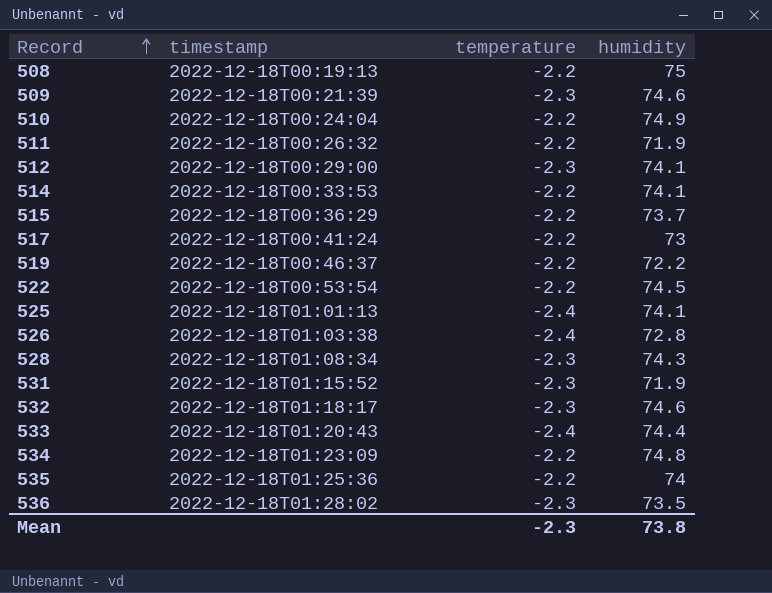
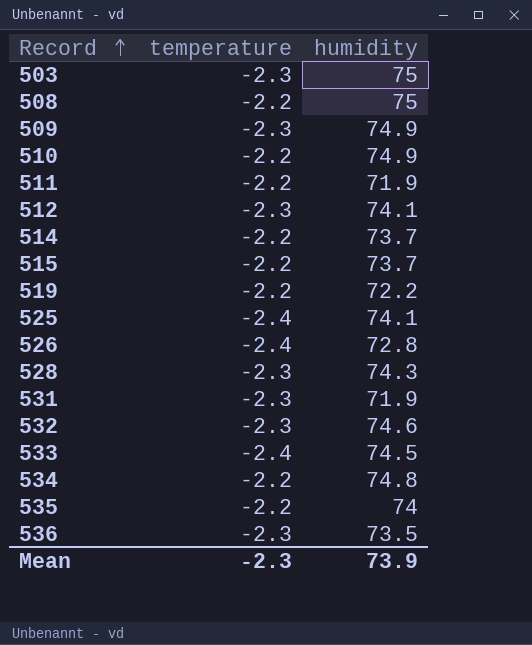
column timestamp | position: 2 -> none
row 517: 2022-12-18T00:41:24 | -2.2 | 73 -> none
row 522: 2022-12-18T00:53:54 | -2.2 | 74.5 -> none
row 503: none -> -2.3 | 75
509 | humidity: 74.6 -> 74.9
514 | humidity: 74.1 -> 73.7
533 | humidity: 74.4 -> 74.5
Mean | humidity: 73.8 -> 73.9

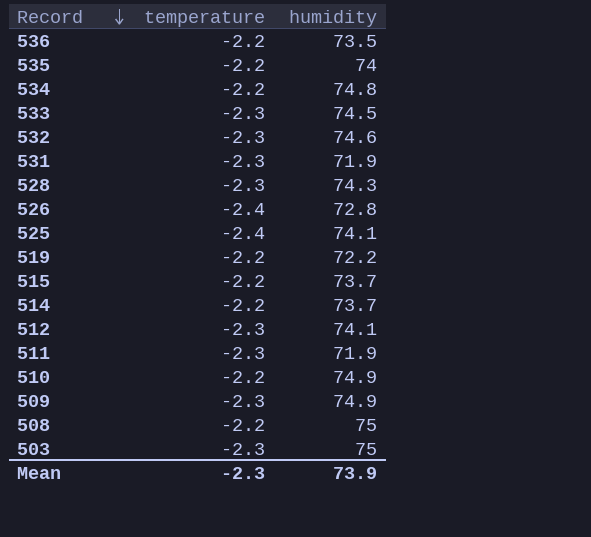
row order: Record ascending -> Record descending
536 | temperature: -2.3 -> -2.2
533 | temperature: -2.4 -> -2.3
511 | temperature: -2.2 -> -2.3

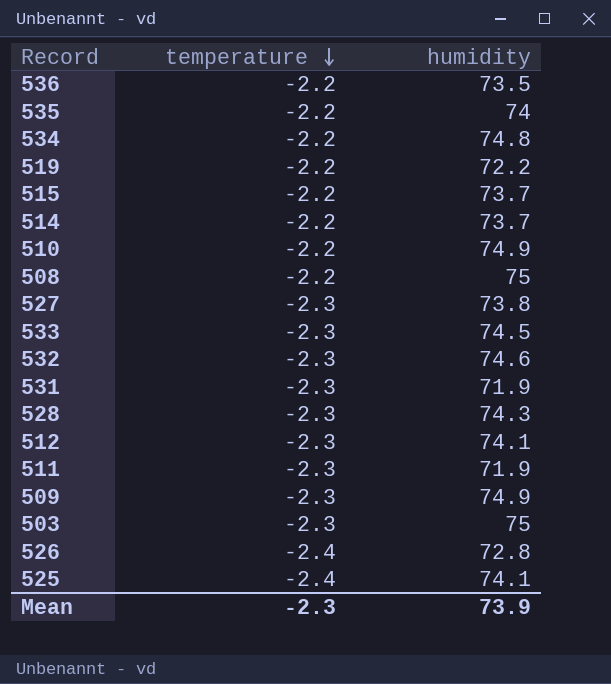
row order: Record descending -> temperature descending
row 527: none -> -2.3 | 73.8

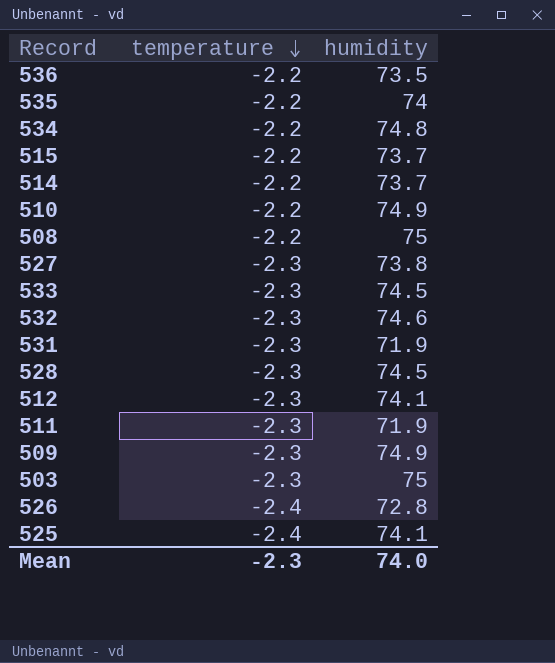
row 519: -2.2 | 72.2 -> none
528 | humidity: 74.3 -> 74.5
Mean | humidity: 73.9 -> 74.0

